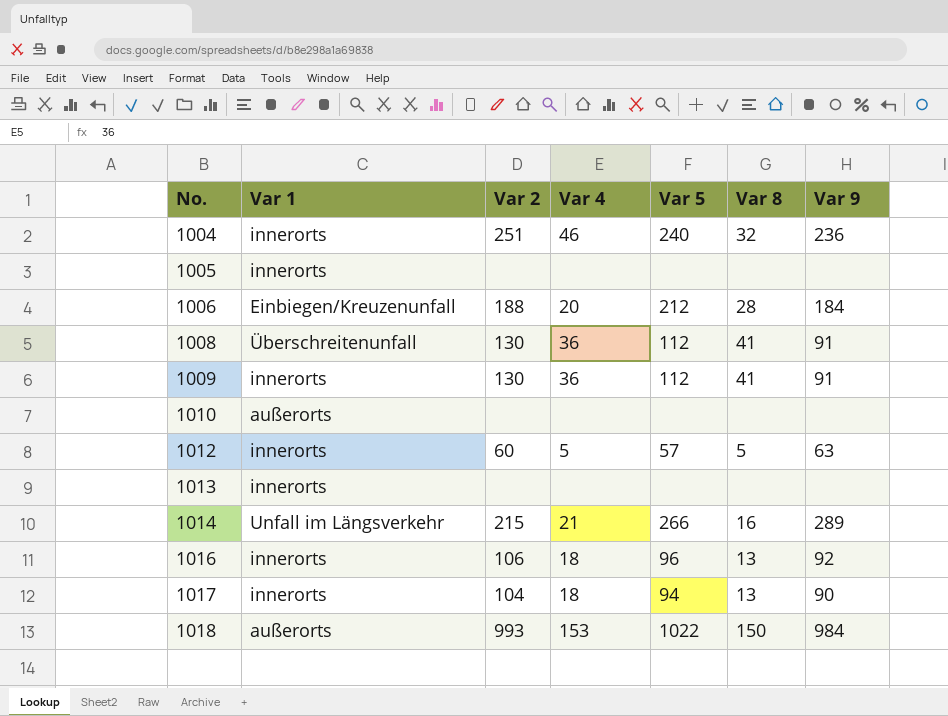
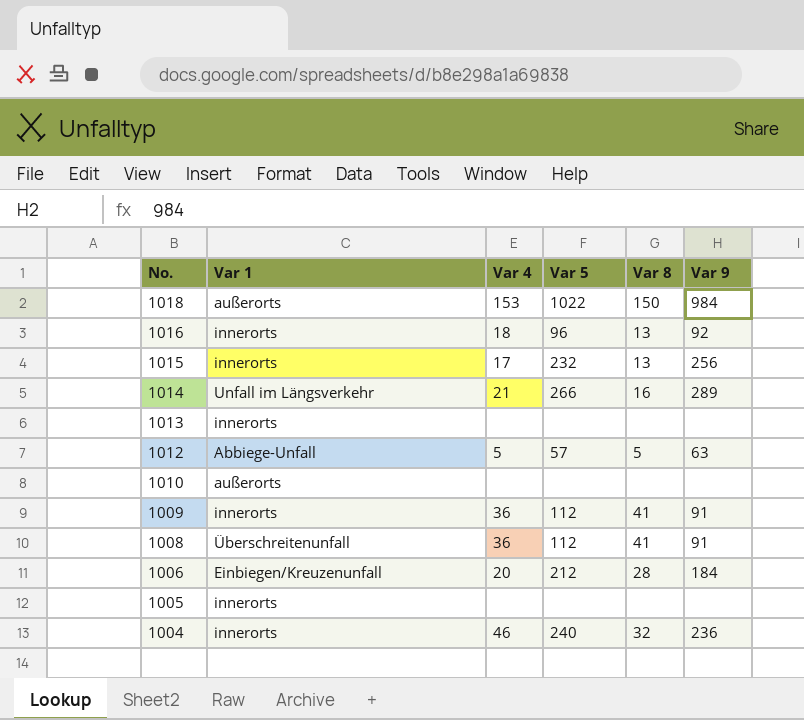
row order: No. ascending -> No. descending
column Var 2 | position: 3 -> none
row 1017: innerorts | 104 | 18 | 94 | 13 | 90 -> none
row 1015: none -> innerorts | 17 | 232 | 13 | 256
1012 | Var 1: innerorts -> Abbiege-Unfall

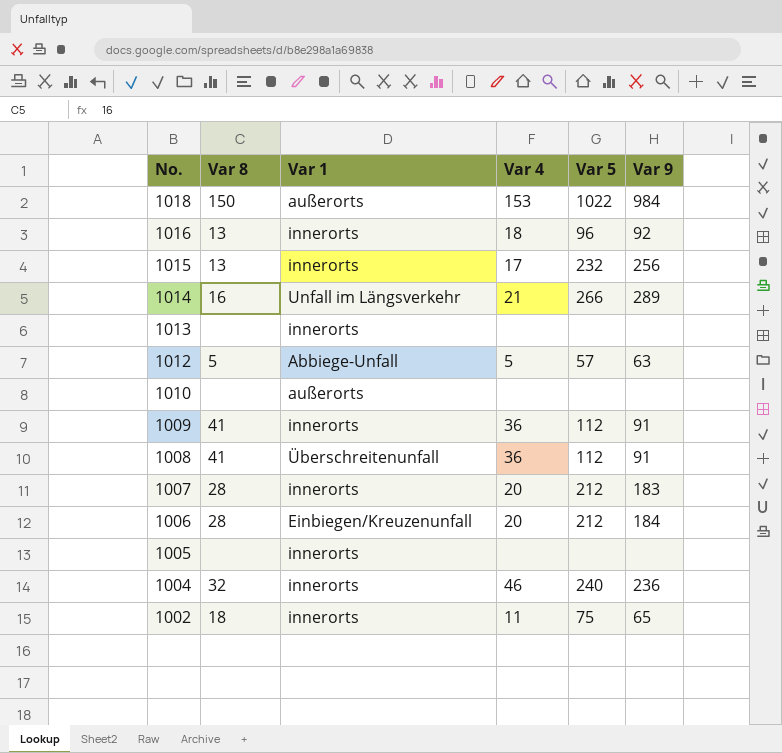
column Var 8 | position: 5 -> 2
row 1007: none -> 28 | innerorts | 20 | 212 | 183
row 1002: none -> 18 | innerorts | 11 | 75 | 65

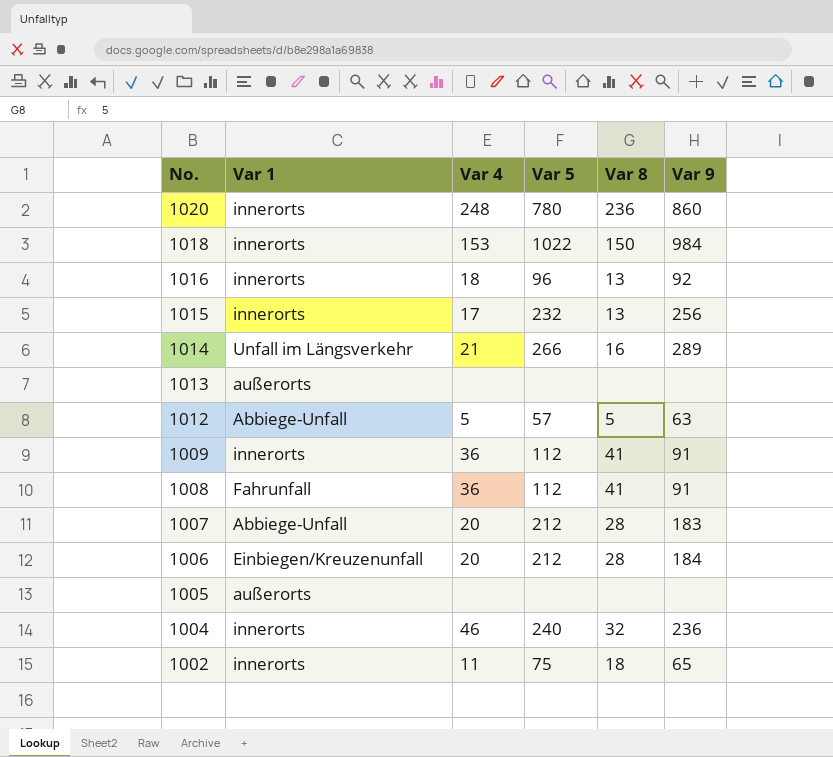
column Var 8 | position: 2 -> 5
row 1010: none | außerorts | none | none | none -> none
row 1020: none -> innerorts | 248 | 780 | 236 | 860
1018 | Var 1: außerorts -> innerorts
1013 | Var 1: innerorts -> außerorts
1008 | Var 1: Überschreitenunfall -> Fahrunfall
1007 | Var 1: innerorts -> Abbiege-Unfall
1005 | Var 1: innerorts -> außerorts

